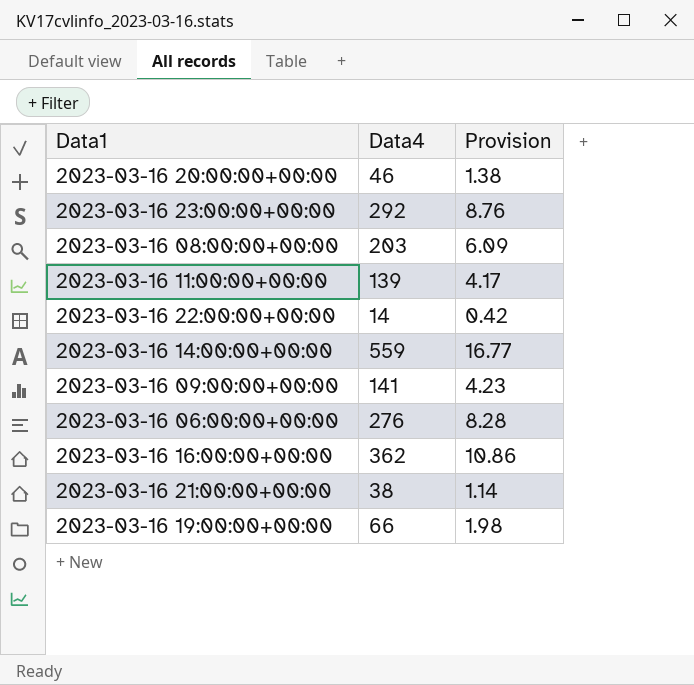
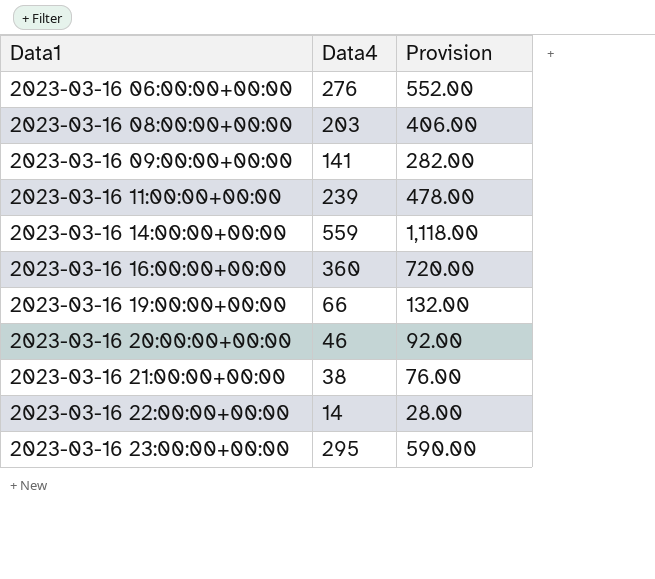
row order: none -> Data1 ascending
column Provision | formula: [Data4] * 0.03 -> [Data4] * 2
2023-03-16 11:00:00+00:00 | Data4: 139 -> 239
2023-03-16 16:00:00+00:00 | Data4: 362 -> 360
2023-03-16 23:00:00+00:00 | Data4: 292 -> 295

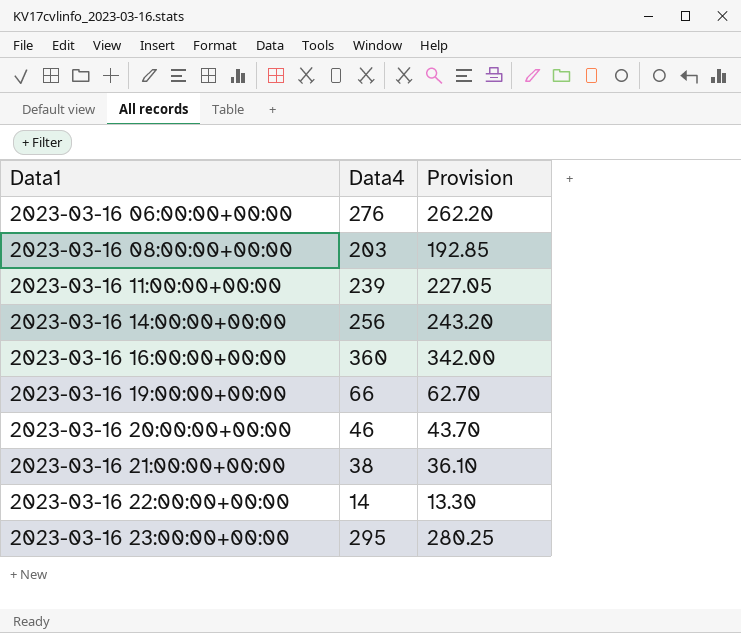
column Provision | formula: [Data4] * 2 -> [Data4] * 0.95
row 2023-03-16 09:00:00+00:00: 141 | 282.00 -> none
2023-03-16 14:00:00+00:00 | Data4: 559 -> 256

